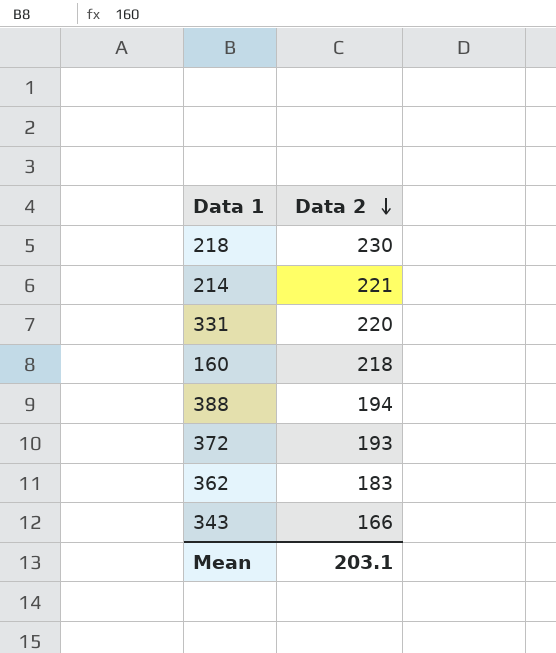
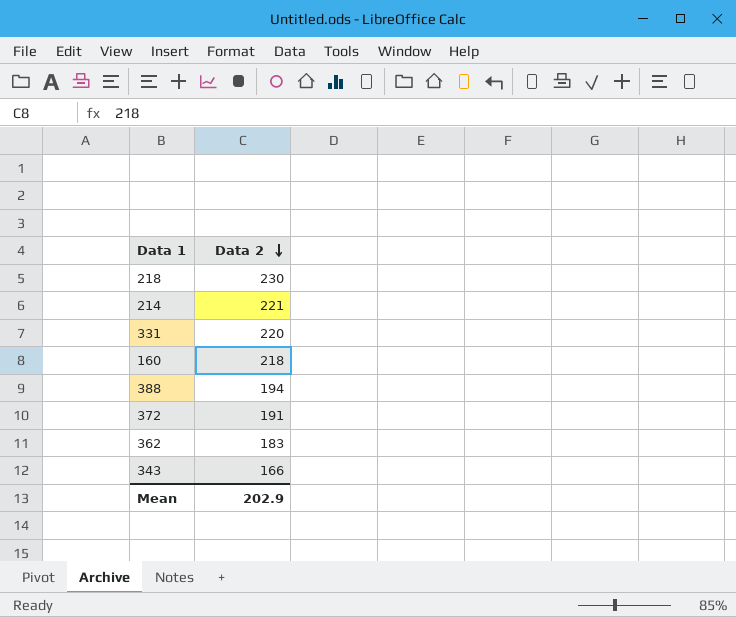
372 | Data 2: 193 -> 191
Mean | Data 2: 203.1 -> 202.9

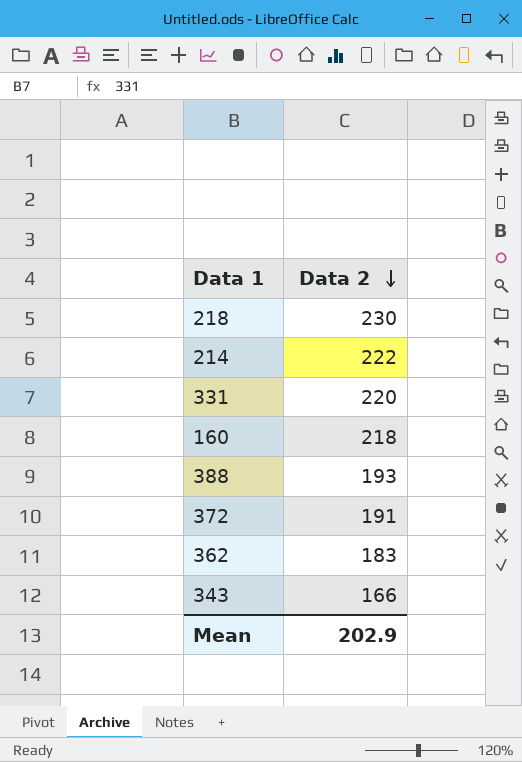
214 | Data 2: 221 -> 222
388 | Data 2: 194 -> 193

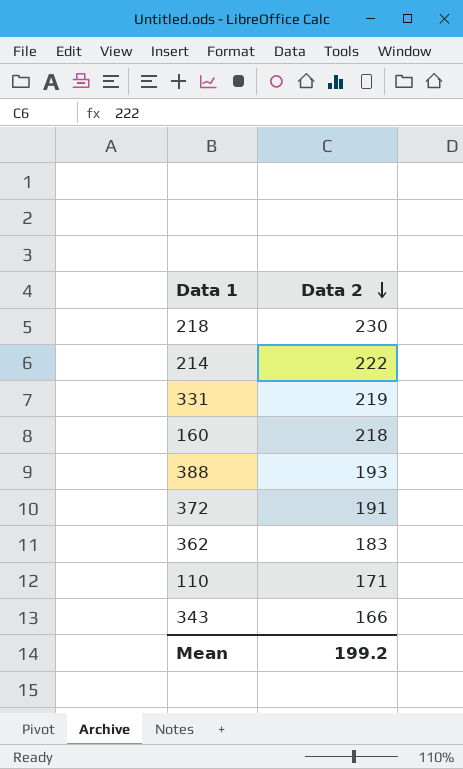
331 | Data 2: 220 -> 219
row 110: none -> 171
Mean | Data 2: 202.9 -> 199.2

